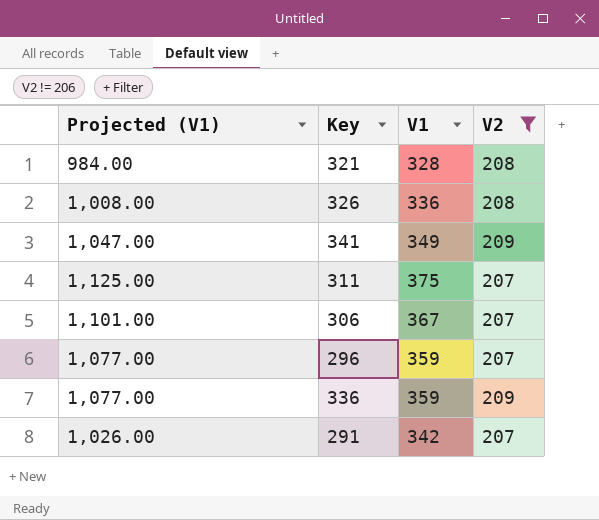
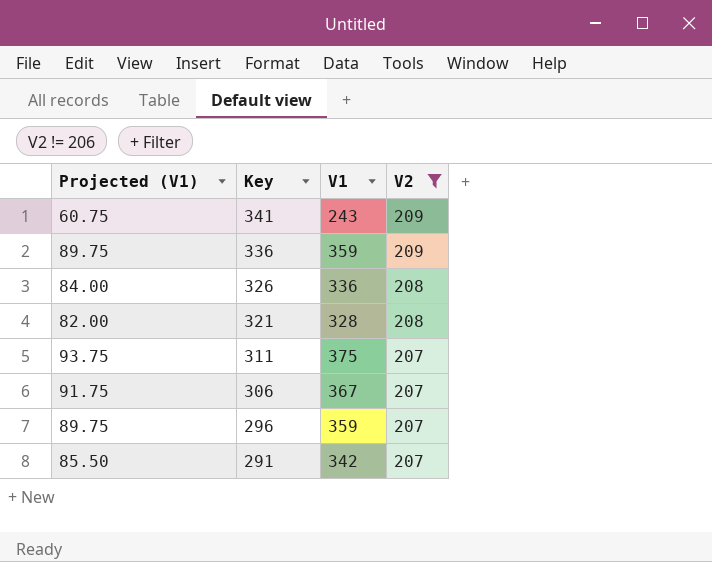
row order: none -> Key descending
column Projected (V1) | formula: [V1] * 3 -> [V1] * 0.25
341 | V1: 349 -> 243

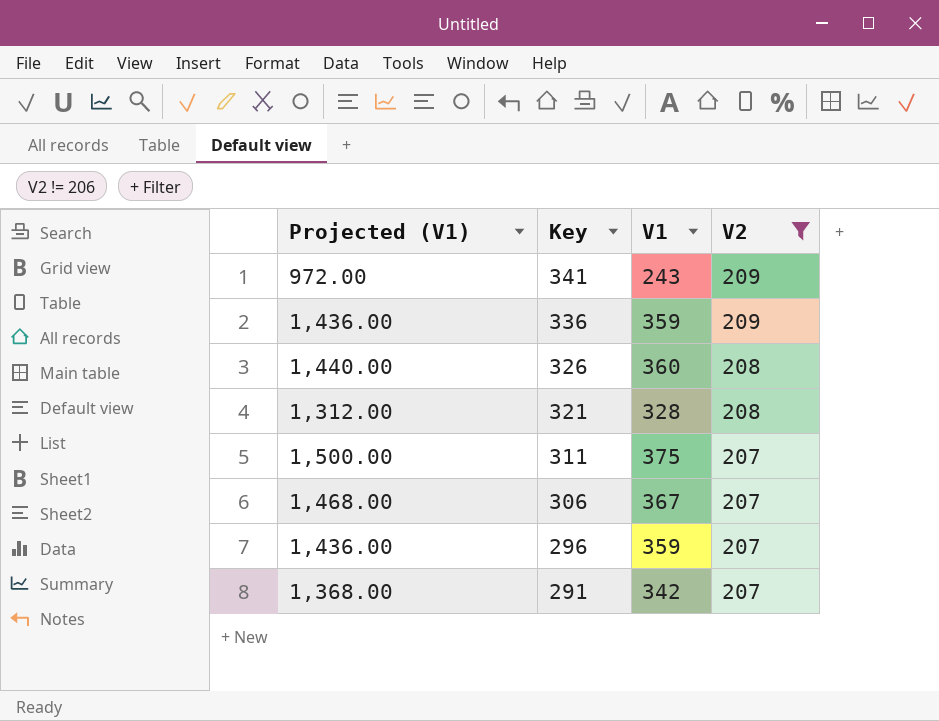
column Projected (V1) | formula: [V1] * 0.25 -> [V1] * 4
326 | V1: 336 -> 360

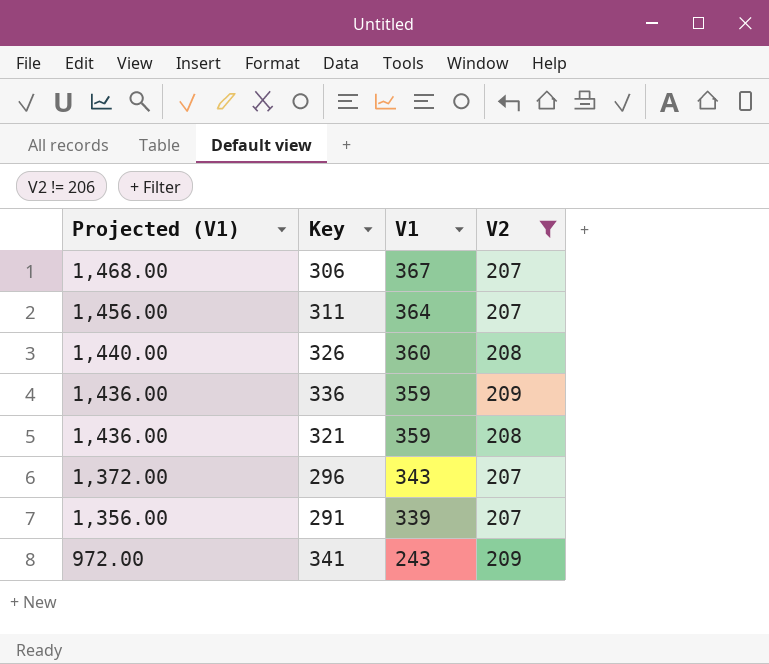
row order: Key descending -> Projected (V1) descending
311 | Projected (V1): 1,500.00 -> 1,456.00
311 | V1: 375 -> 364
321 | Projected (V1): 1,312.00 -> 1,436.00
321 | V1: 328 -> 359
296 | Projected (V1): 1,436.00 -> 1,372.00
296 | V1: 359 -> 343
291 | Projected (V1): 1,368.00 -> 1,356.00
291 | V1: 342 -> 339

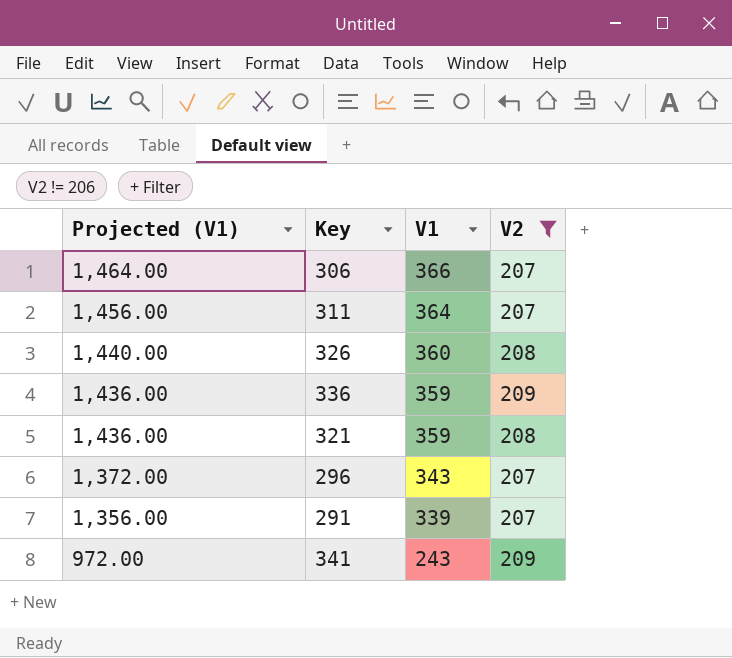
306 | Projected (V1): 1,468.00 -> 1,464.00
306 | V1: 367 -> 366

